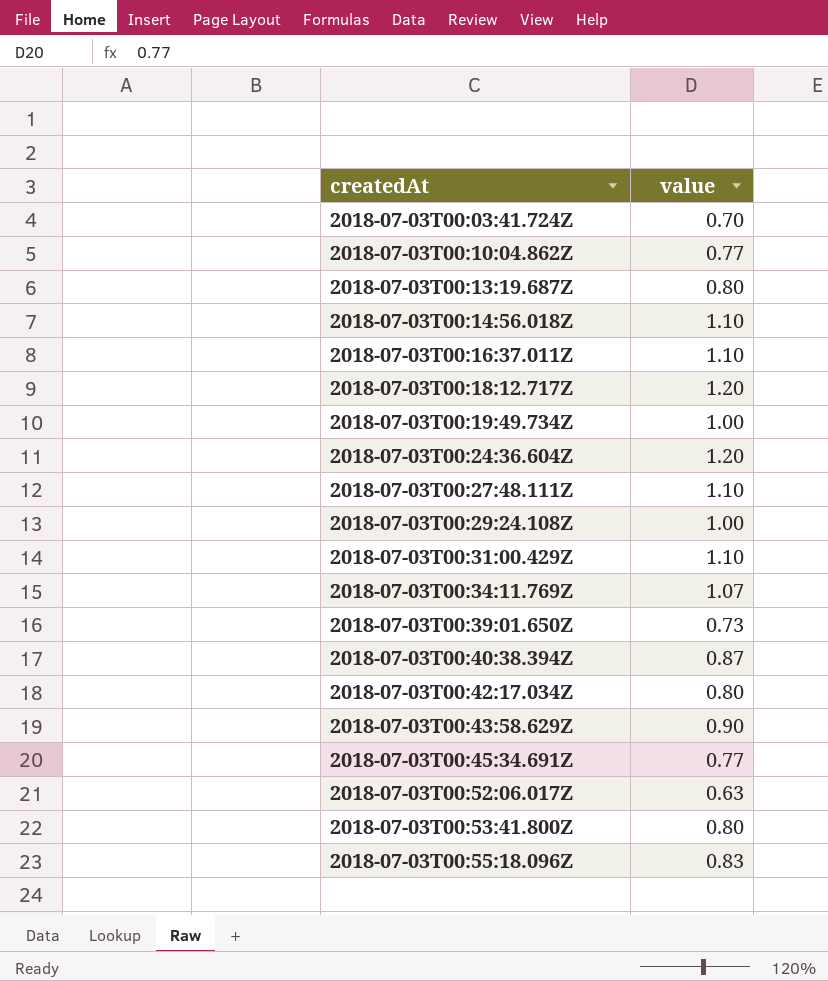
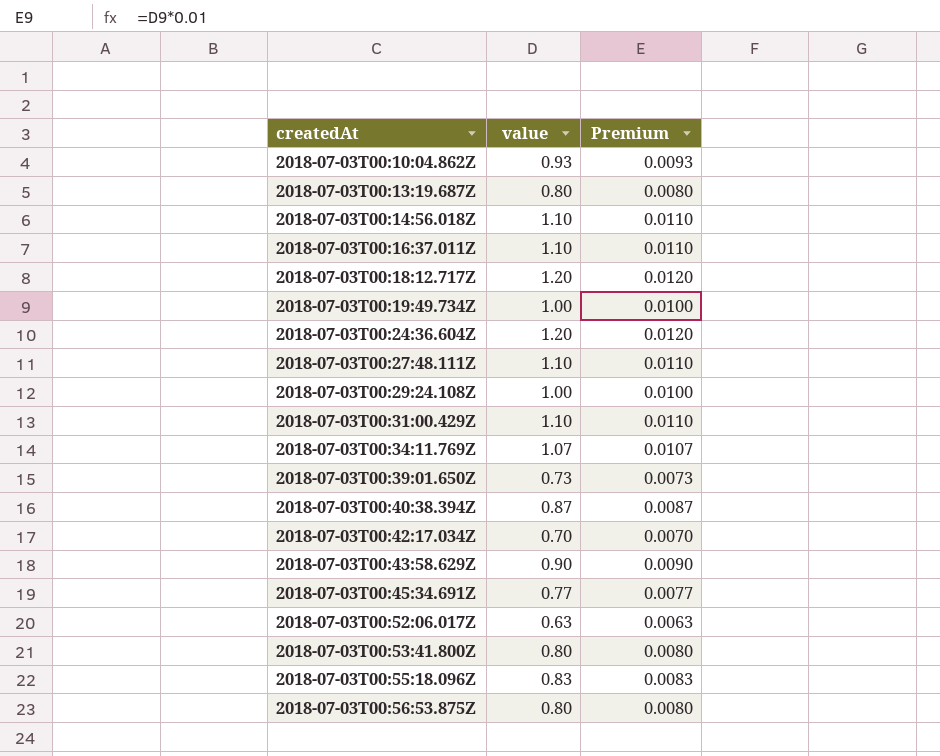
column Premium | formula: none -> [value] * 0.01
row 2018-07-03T00:03:41.724Z: 0.70 -> none
2018-07-03T00:10:04.862Z | value: 0.77 -> 0.93
2018-07-03T00:42:17.034Z | value: 0.80 -> 0.70
row 2018-07-03T00:56:53.875Z: none -> 0.80 | 0.0080

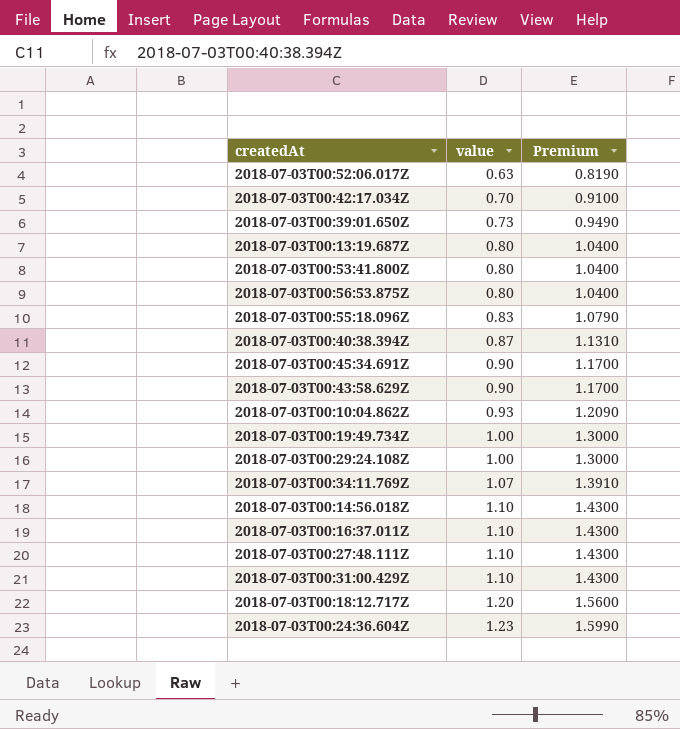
row order: createdAt ascending -> value ascending
column Premium | formula: [value] * 0.01 -> [value] * 1.3
2018-07-03T00:45:34.691Z | value: 0.77 -> 0.90
2018-07-03T00:24:36.604Z | value: 1.20 -> 1.23

